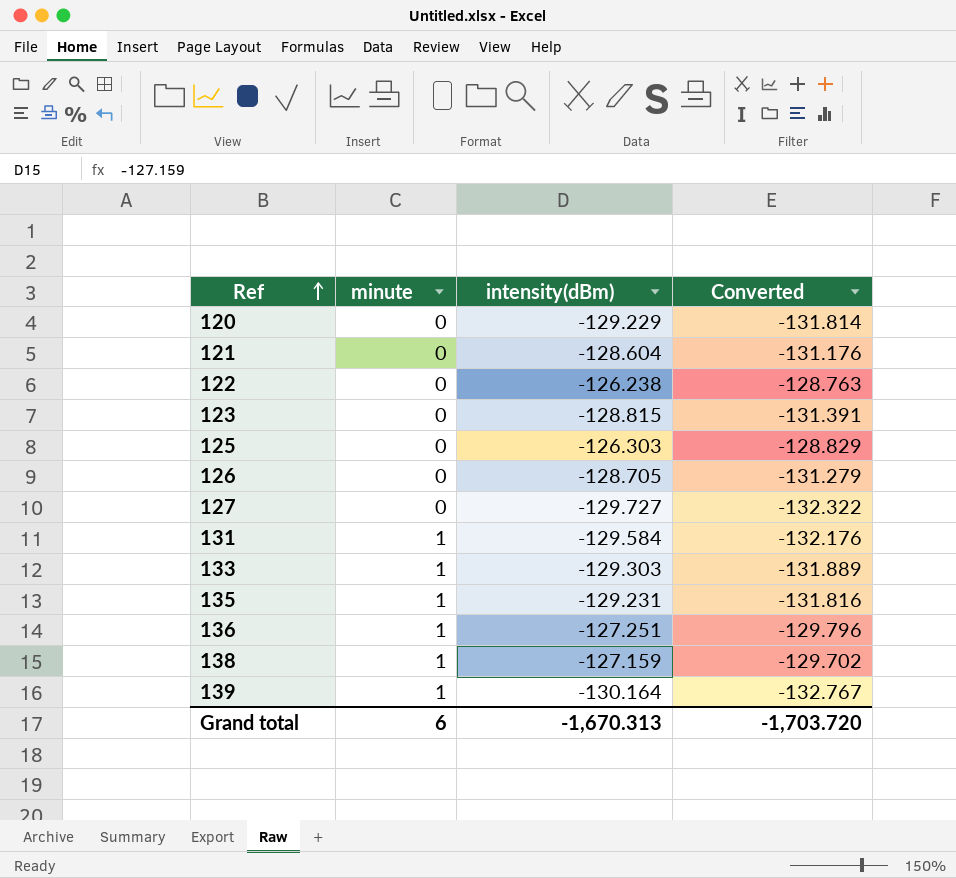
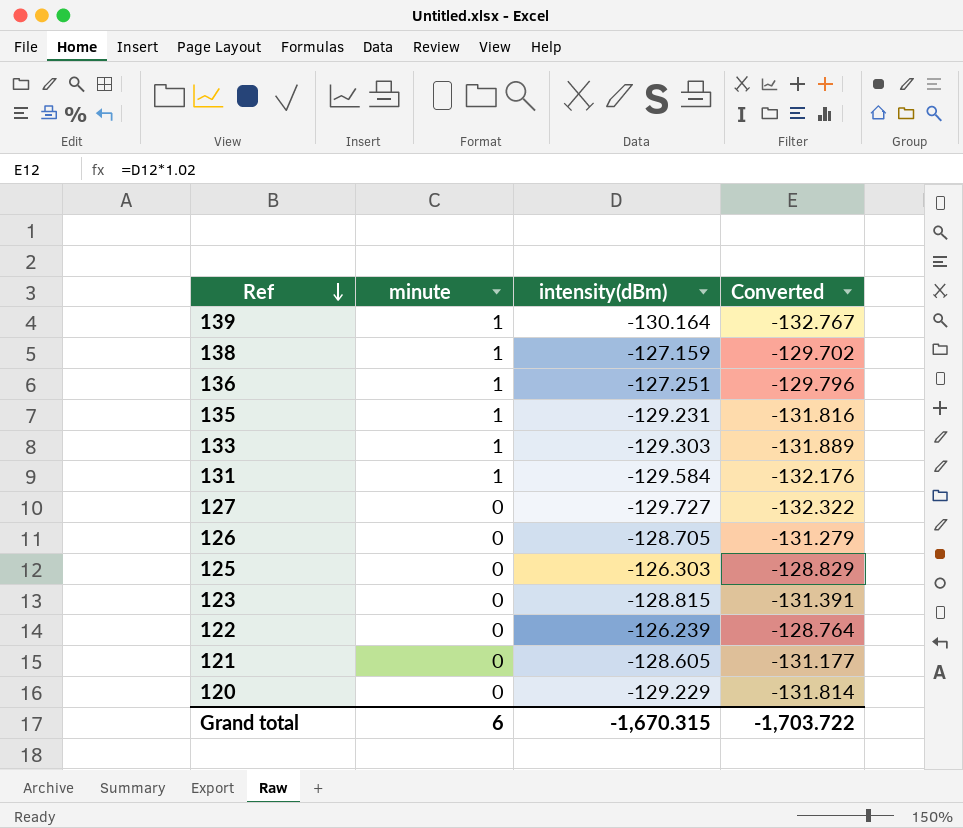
row order: Ref ascending -> Ref descending
122 | intensity(dBm): -126.238 -> -126.239
122 | Converted: -128.763 -> -128.764
121 | intensity(dBm): -128.604 -> -128.605
121 | Converted: -131.176 -> -131.177
Grand total | intensity(dBm): -1,670.313 -> -1,670.315
Grand total | Converted: -1,703.720 -> -1,703.722

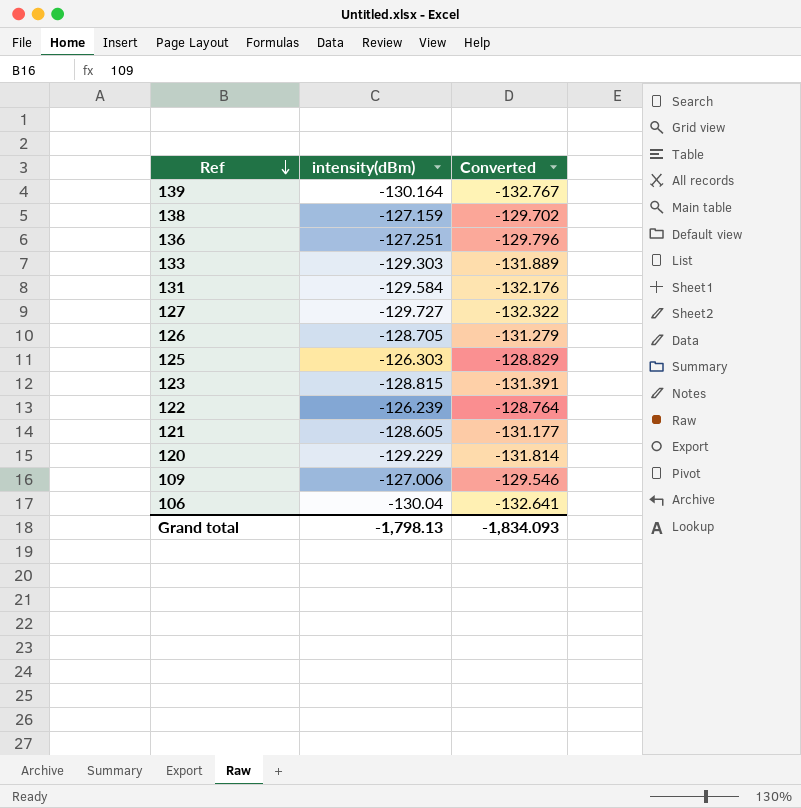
column minute | position: 2 -> none
row 135: 1 | -129.231 | -131.816 -> none
row 109: none -> -127.006 | -129.546
row 106: none -> -130.04 | -132.641
Grand total | intensity(dBm): -1,670.315 -> -1,798.13
Grand total | Converted: -1,703.722 -> -1,834.093

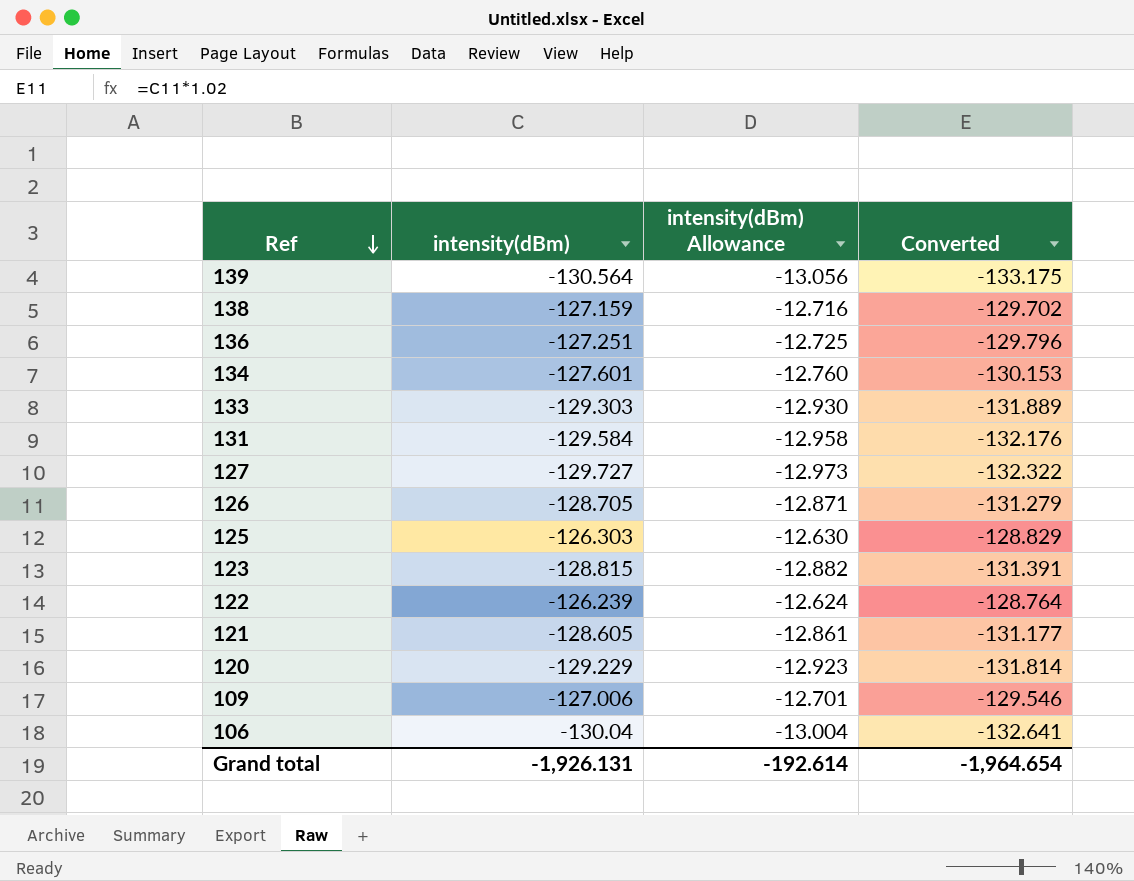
column intensity(dBm) Allowance | formula: none -> [intensity(dBm)] * 0.1
139 | intensity(dBm): -130.164 -> -130.564
139 | Converted: -132.767 -> -133.175
row 134: none -> -127.601 | -12.760 | -130.153
Grand total | intensity(dBm): -1,798.13 -> -1,926.131
Grand total | Converted: -1,834.093 -> -1,964.654

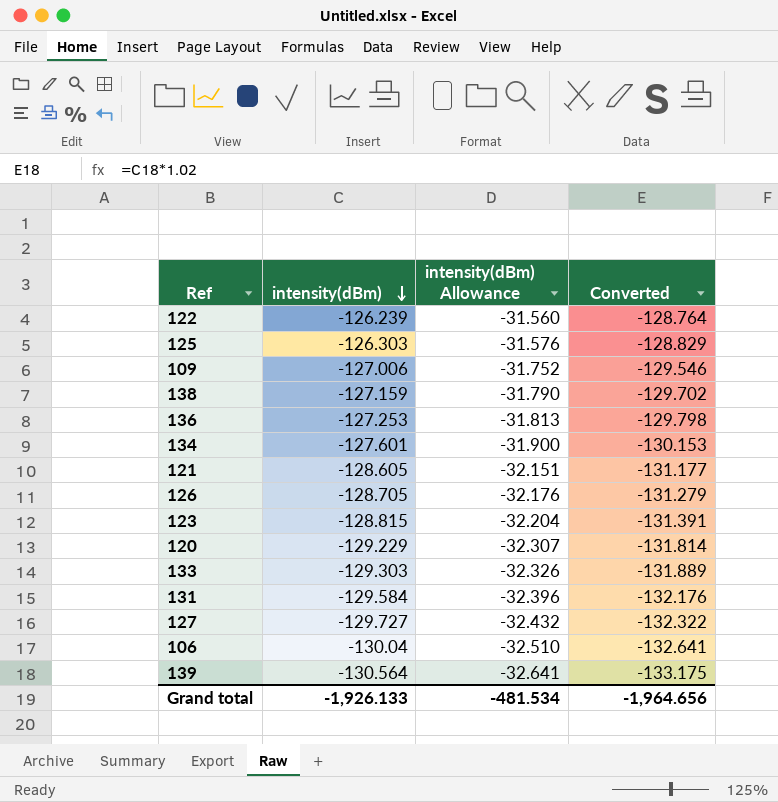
row order: Ref descending -> intensity(dBm) descending
column intensity(dBm) Allowance | formula: [intensity(dBm)] * 0.1 -> [intensity(dBm)] * 0.25
136 | intensity(dBm): -127.251 -> -127.253
136 | Converted: -129.796 -> -129.798
Grand total | intensity(dBm): -1,926.131 -> -1,926.133
Grand total | intensity(dBm) Allowance: -192.614 -> -481.534
Grand total | Converted: -1,964.654 -> -1,964.656

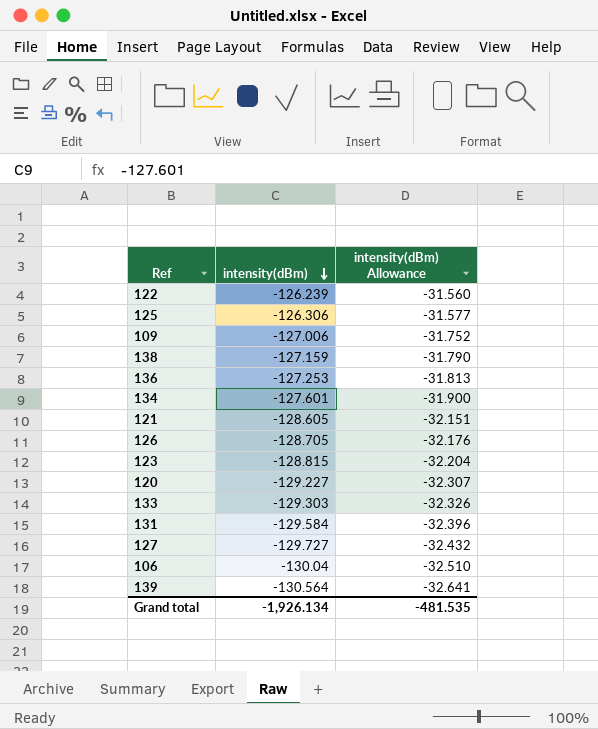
column Converted | formula: [intensity(dBm)] * 1.02 -> none
125 | intensity(dBm): -126.303 -> -126.306
125 | intensity(dBm) Allowance: -31.576 -> -31.577
120 | intensity(dBm): -129.229 -> -129.227
Grand total | intensity(dBm): -1,926.133 -> -1,926.134
Grand total | intensity(dBm) Allowance: -481.534 -> -481.535

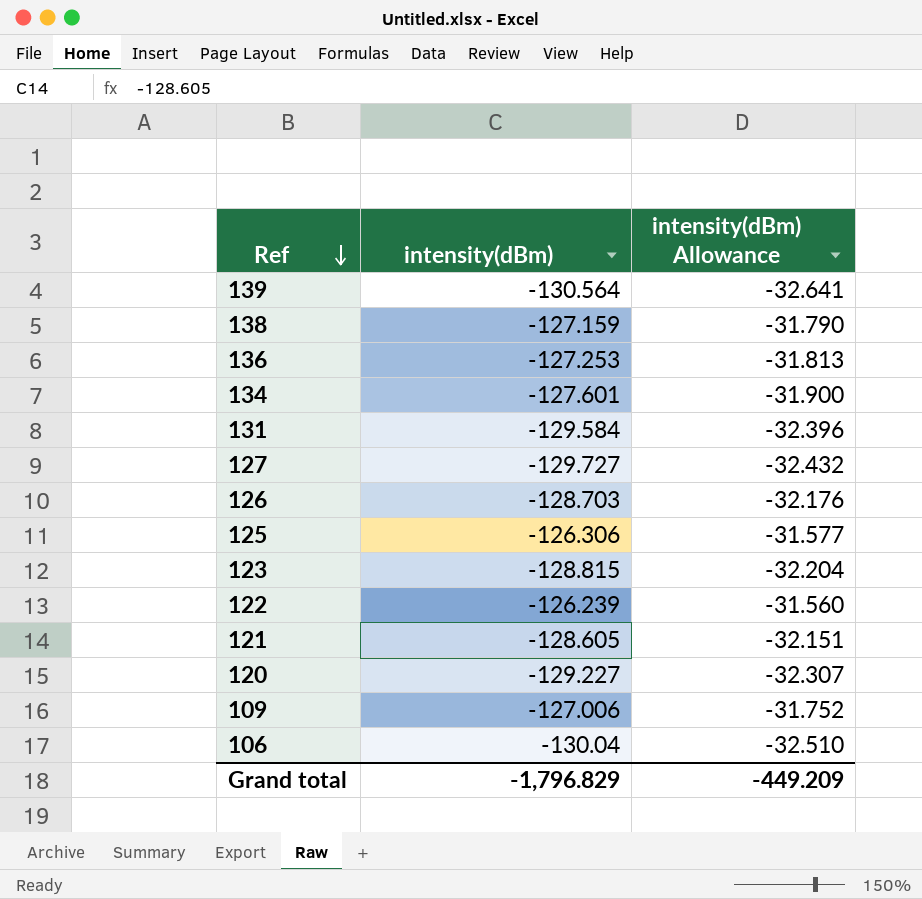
row order: intensity(dBm) descending -> Ref descending
row 133: -129.303 | -32.326 -> none
126 | intensity(dBm): -128.705 -> -128.703
Grand total | intensity(dBm): -1,926.134 -> -1,796.829
Grand total | intensity(dBm) Allowance: -481.535 -> -449.209

